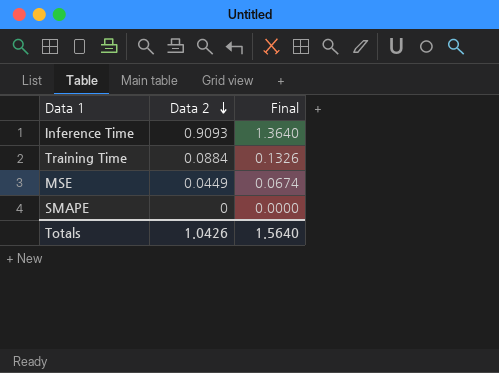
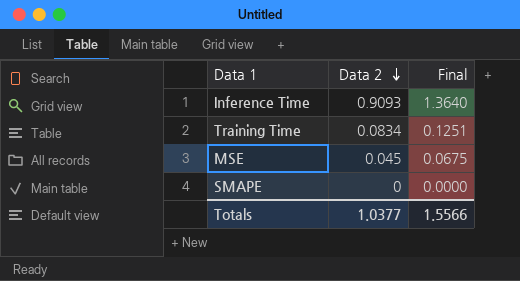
Training Time | Data 2: 0.0884 -> 0.0834
Training Time | Final: 0.1326 -> 0.1251
MSE | Data 2: 0.0449 -> 0.045
MSE | Final: 0.0674 -> 0.0675
Totals | Data 2: 1.0426 -> 1.0377
Totals | Final: 1.5640 -> 1.5566

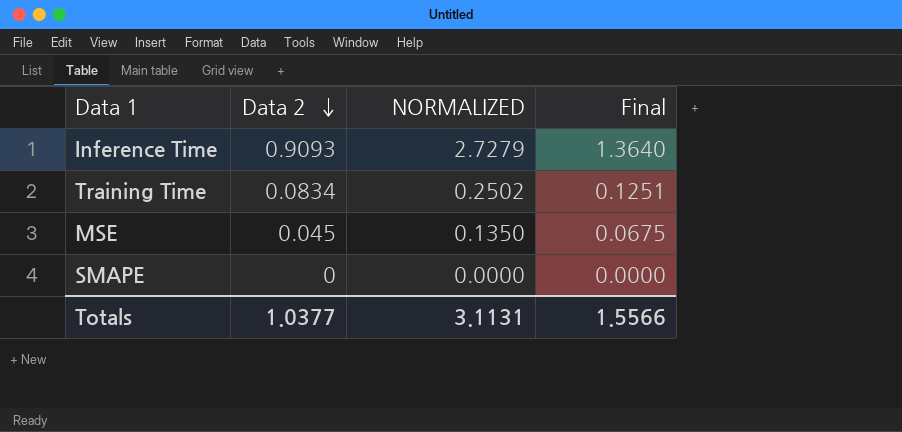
column NORMALIZED | formula: none -> [Data 2] * 3

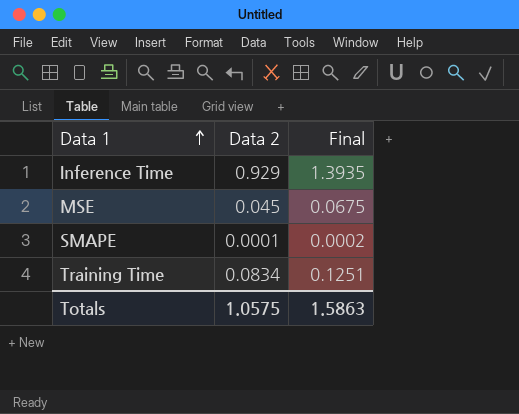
row order: Data 2 descending -> Data 1 ascending
column NORMALIZED | formula: [Data 2] * 3 -> none
Inference Time | Data 2: 0.9093 -> 0.929
Inference Time | Final: 1.3640 -> 1.3935
SMAPE | Data 2: 0 -> 0.0001
SMAPE | Final: 0.0000 -> 0.0002
Totals | Data 2: 1.0377 -> 1.0575
Totals | Final: 1.5566 -> 1.5863

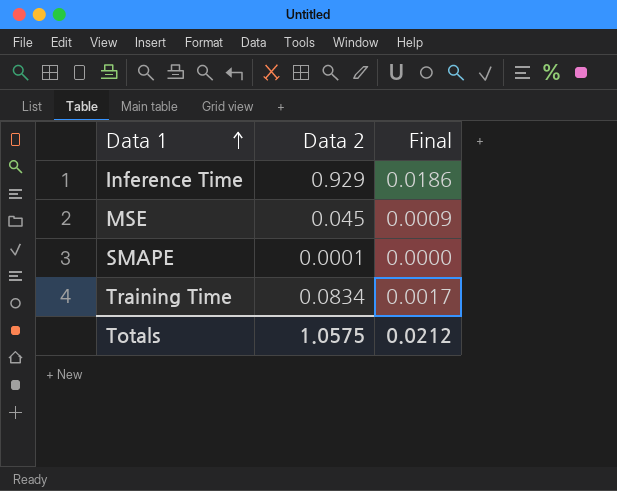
column Final | formula: [Data 2] * 1.5 -> [Data 2] * 0.02
Totals | Final: 1.5863 -> 0.0212

